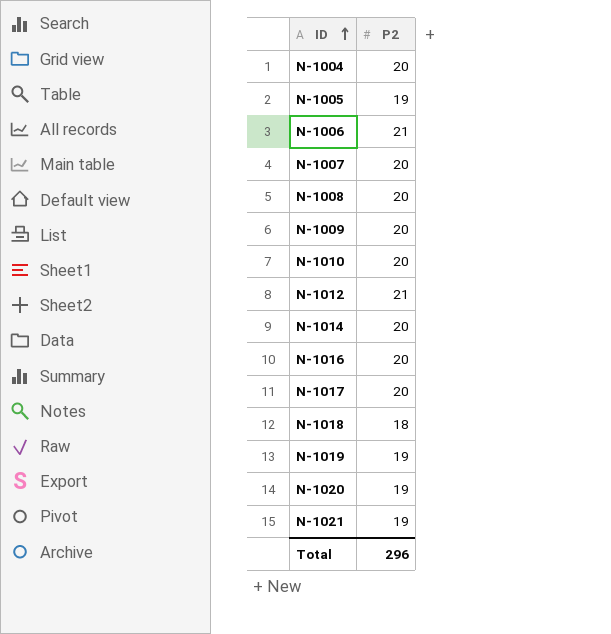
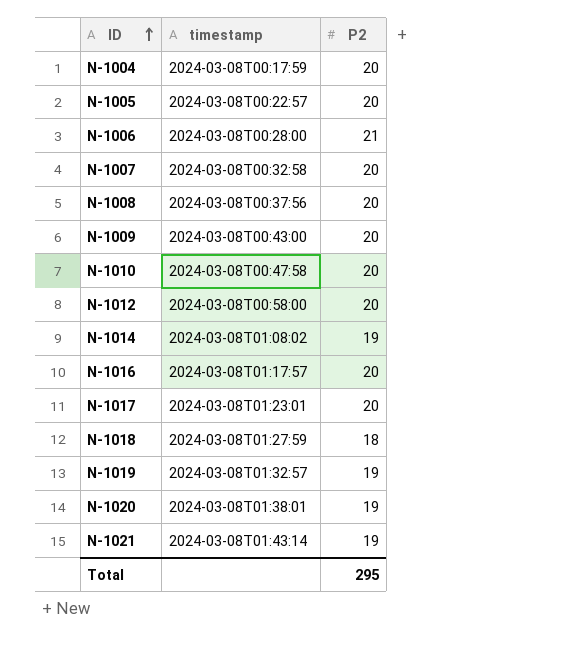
column timestamp | position: none -> 2
N-1005 | P2: 19 -> 20
N-1012 | P2: 21 -> 20
N-1014 | P2: 20 -> 19
Total | P2: 296 -> 295

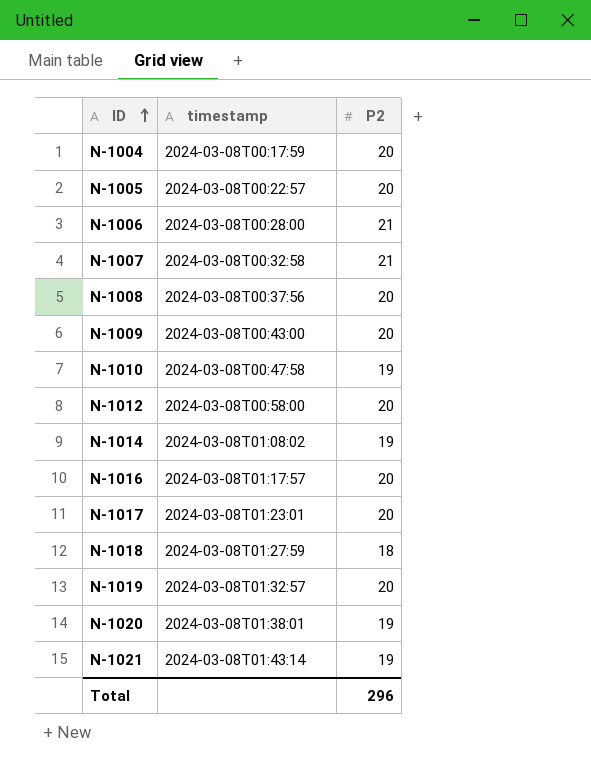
N-1007 | P2: 20 -> 21
N-1010 | P2: 20 -> 19
N-1019 | P2: 19 -> 20
Total | P2: 295 -> 296

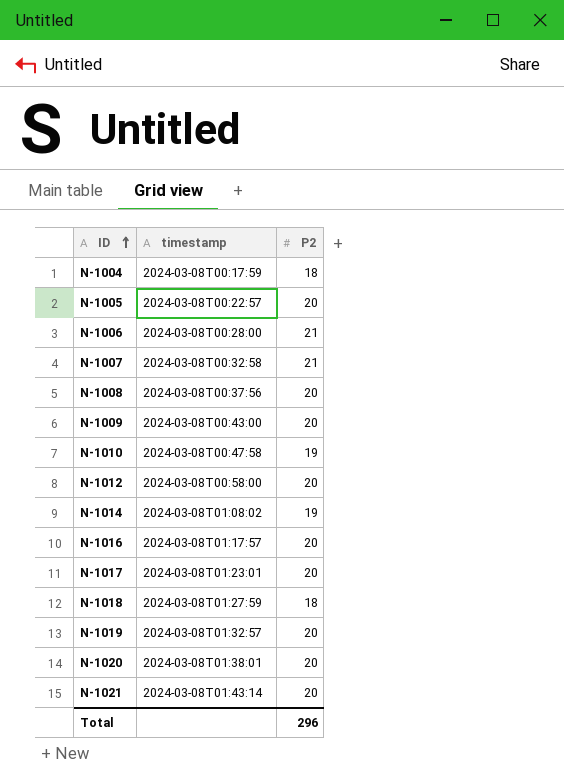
N-1004 | P2: 20 -> 18
N-1020 | P2: 19 -> 20
N-1021 | P2: 19 -> 20

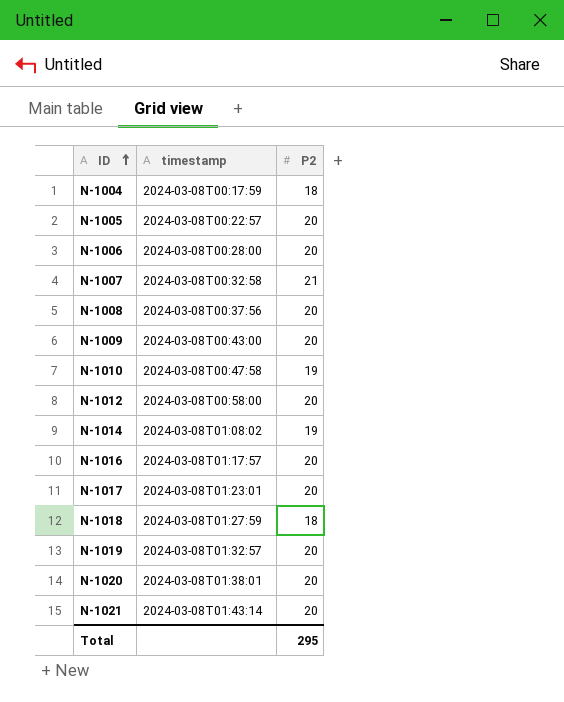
N-1006 | P2: 21 -> 20
Total | P2: 296 -> 295

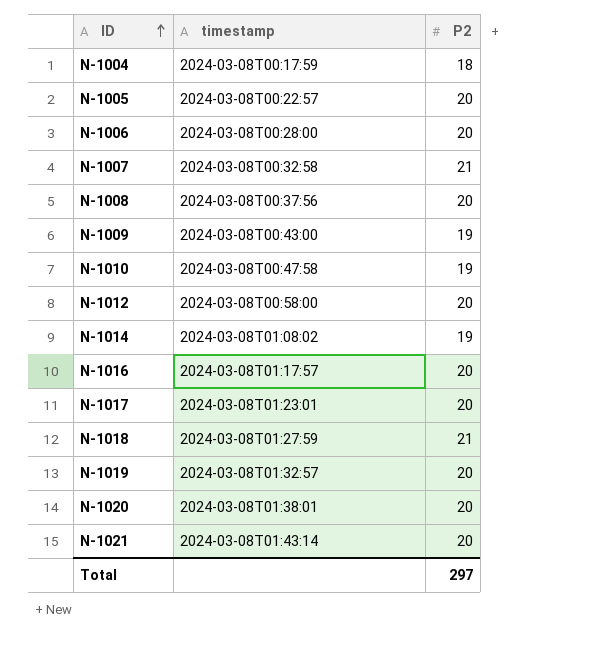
N-1009 | P2: 20 -> 19
N-1018 | P2: 18 -> 21
Total | P2: 295 -> 297

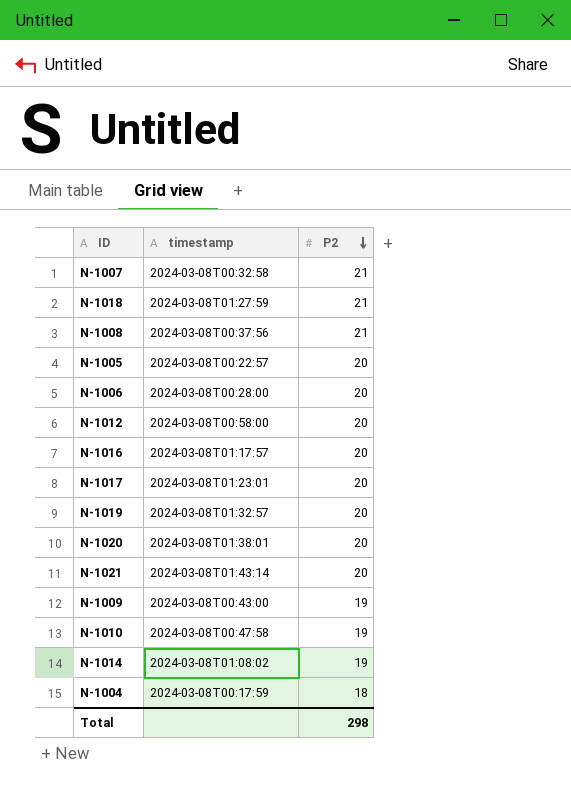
row order: ID ascending -> P2 descending
N-1008 | P2: 20 -> 21
Total | P2: 297 -> 298

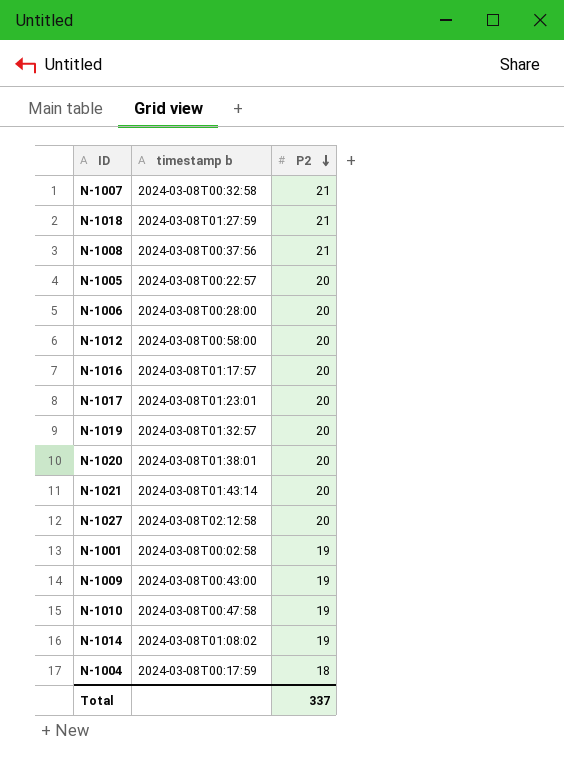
column name: timestamp -> timestamp b
row N-1027: none -> 2024-03-08T02:12:58 | 20
row N-1001: none -> 2024-03-08T00:02:58 | 19
Total | P2: 298 -> 337

